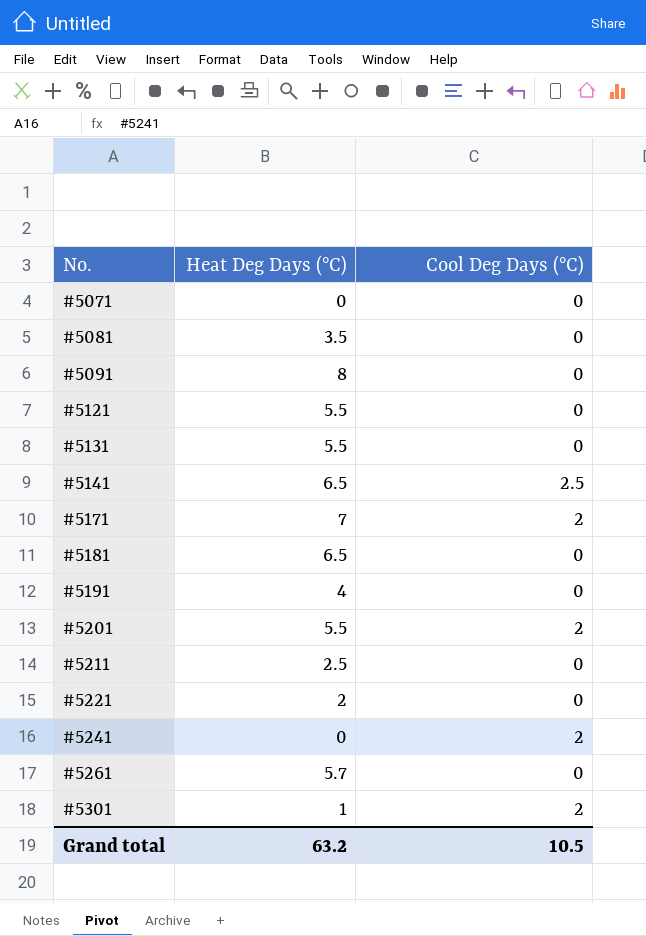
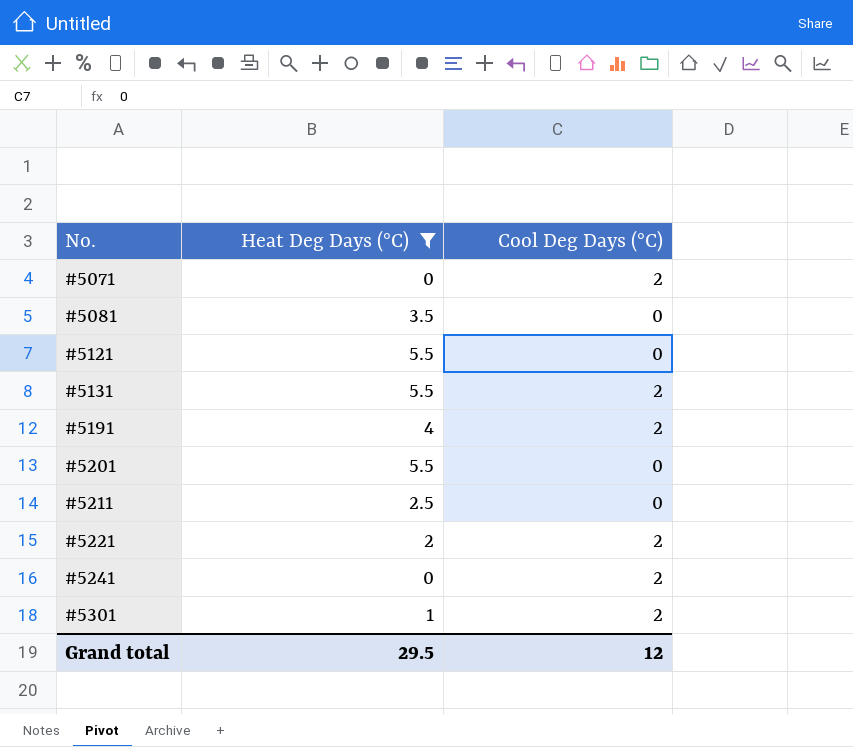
filter: none -> Heat Deg Days (°C) <= 5.5
#5071 | Cool Deg Days (°C): 0 -> 2
#5131 | Cool Deg Days (°C): 0 -> 2
#5191 | Cool Deg Days (°C): 0 -> 2
#5201 | Cool Deg Days (°C): 2 -> 0
#5221 | Cool Deg Days (°C): 0 -> 2
Grand total | Heat Deg Days (°C): 63.2 -> 29.5
Grand total | Cool Deg Days (°C): 10.5 -> 12

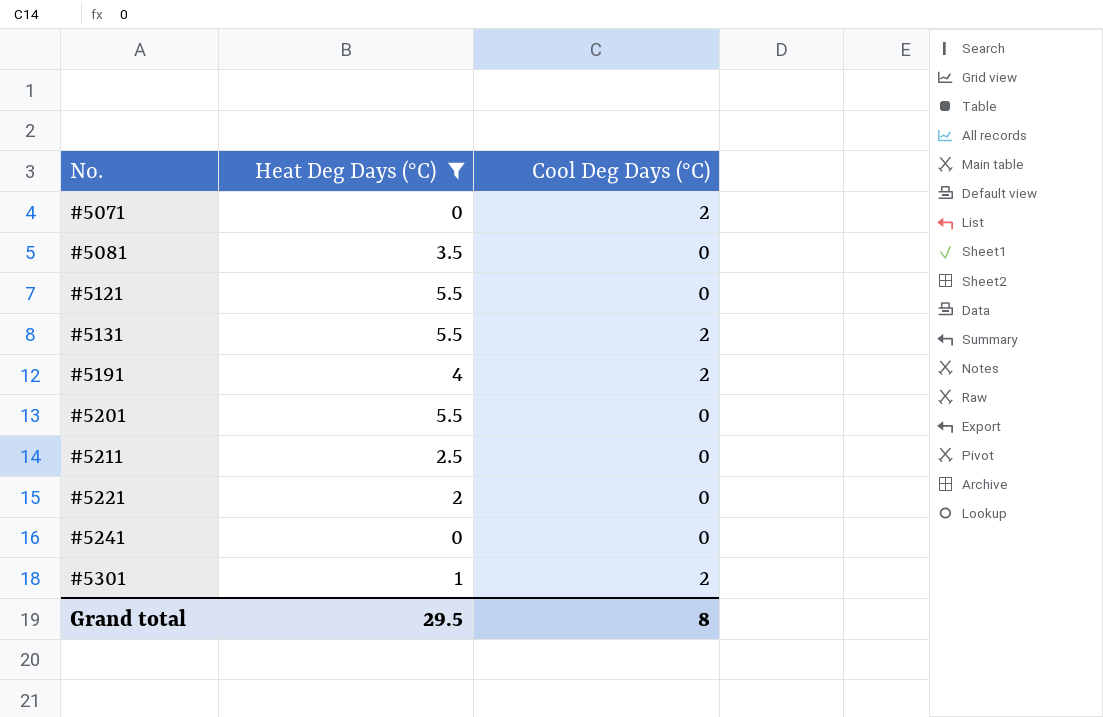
#5221 | Cool Deg Days (°C): 2 -> 0
#5241 | Cool Deg Days (°C): 2 -> 0
Grand total | Cool Deg Days (°C): 12 -> 8

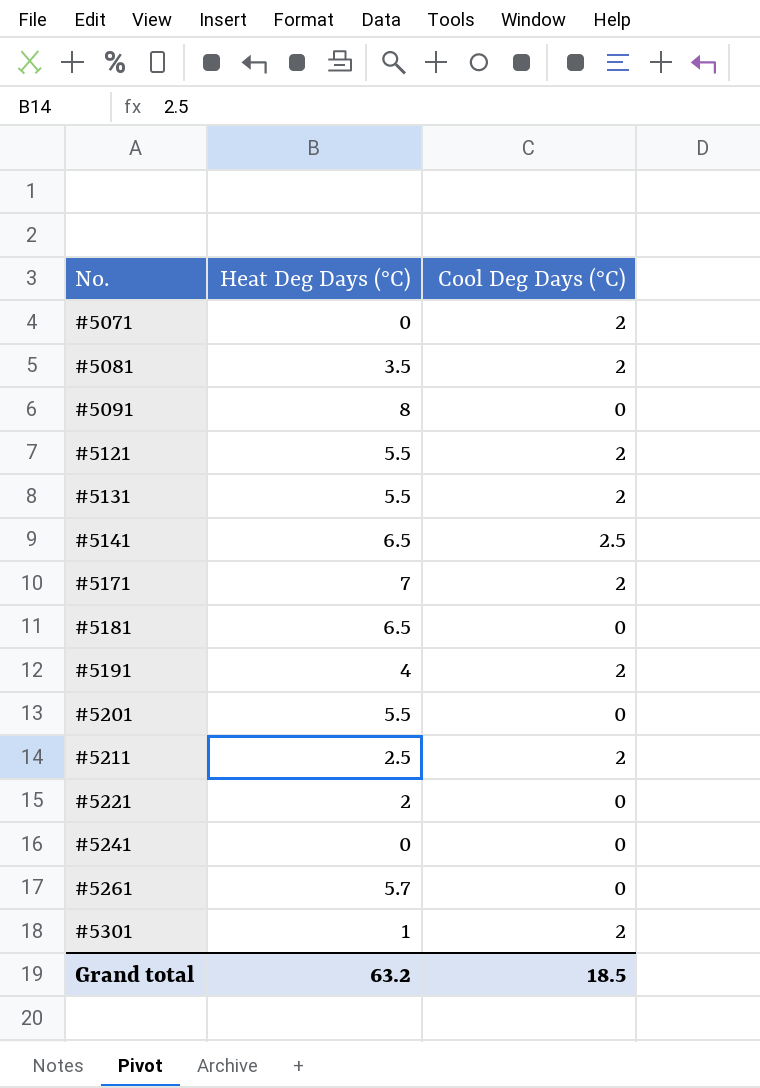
filter: Heat Deg Days (°C) <= 5.5 -> none
#5081 | Cool Deg Days (°C): 0 -> 2
#5121 | Cool Deg Days (°C): 0 -> 2
#5211 | Cool Deg Days (°C): 0 -> 2
Grand total | Heat Deg Days (°C): 29.5 -> 63.2
Grand total | Cool Deg Days (°C): 8 -> 18.5

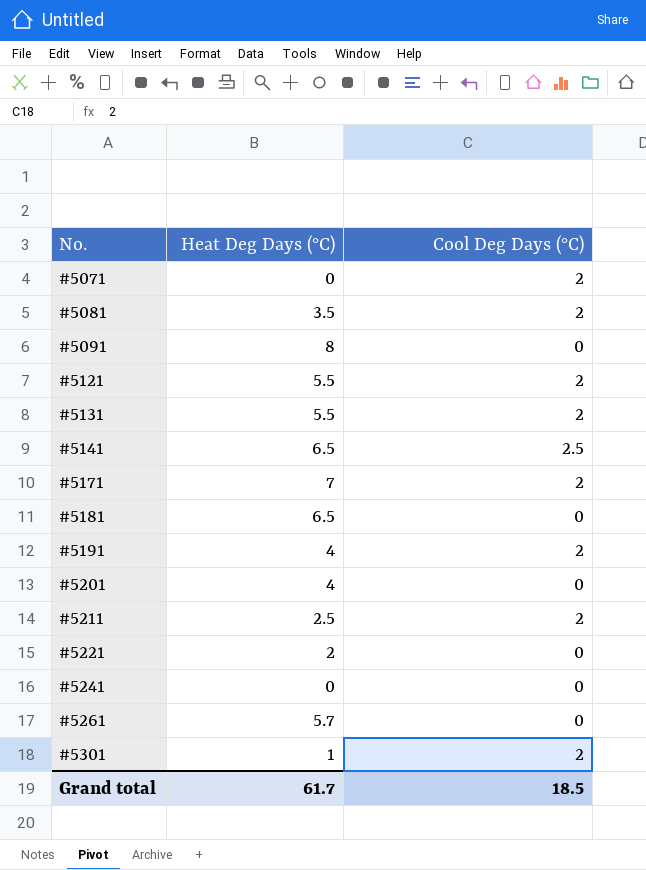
#5201 | Heat Deg Days (°C): 5.5 -> 4
Grand total | Heat Deg Days (°C): 63.2 -> 61.7

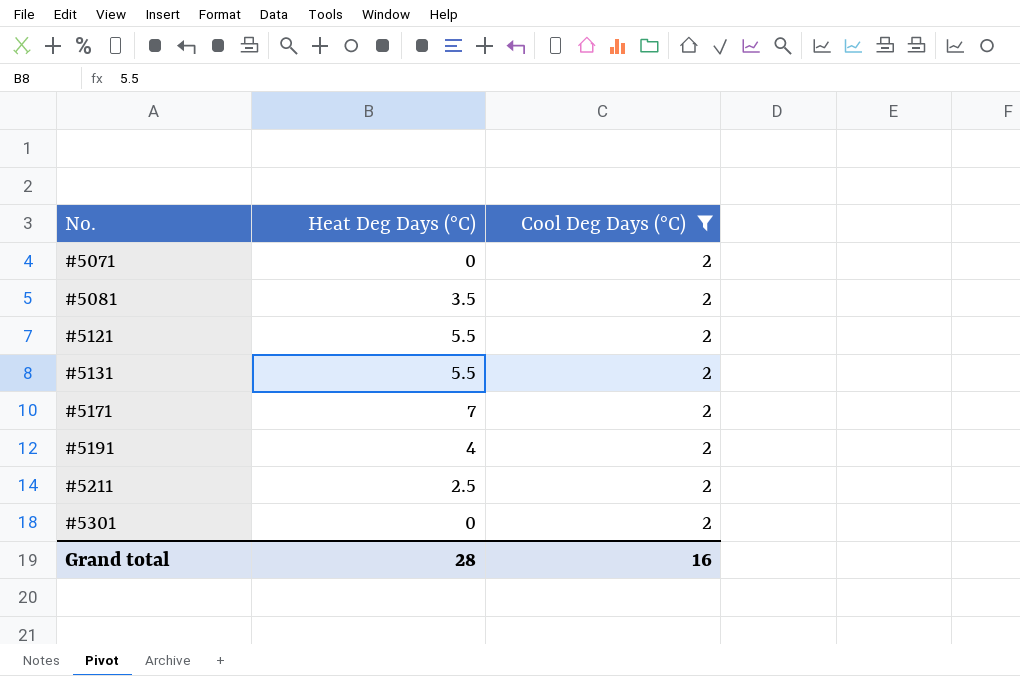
filter: none -> Cool Deg Days (°C) = 2
#5301 | Heat Deg Days (°C): 1 -> 0
Grand total | Heat Deg Days (°C): 61.7 -> 28
Grand total | Cool Deg Days (°C): 18.5 -> 16

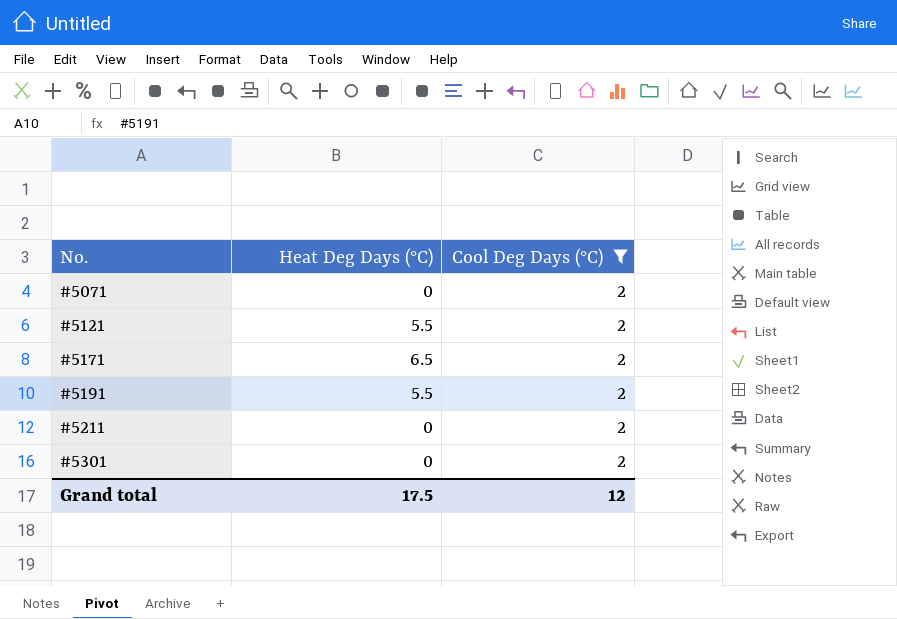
row #5081: 3.5 | 2 -> none
row #5131: 5.5 | 2 -> none
#5171 | Heat Deg Days (°C): 7 -> 6.5
#5191 | Heat Deg Days (°C): 4 -> 5.5
#5211 | Heat Deg Days (°C): 2.5 -> 0
Grand total | Heat Deg Days (°C): 28 -> 17.5
Grand total | Cool Deg Days (°C): 16 -> 12

